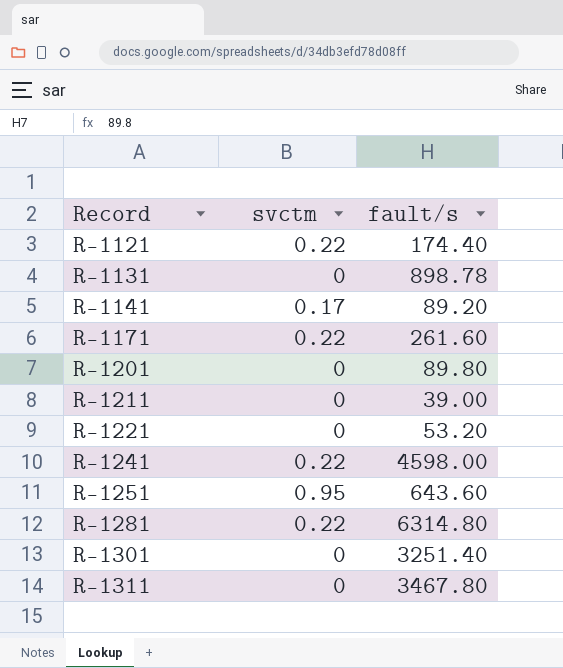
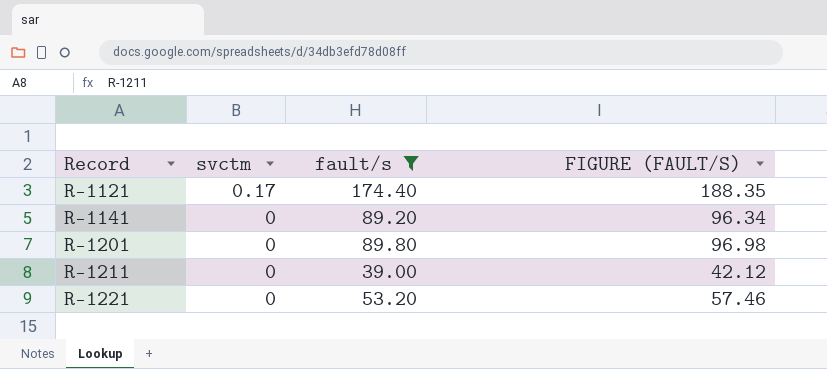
filter: none -> fault/s <= 174.40
column FIGURE (FAULT/S) | formula: none -> [fault/s] * 1.08
R-1121 | svctm: 0.22 -> 0.17
R-1141 | svctm: 0.17 -> 0

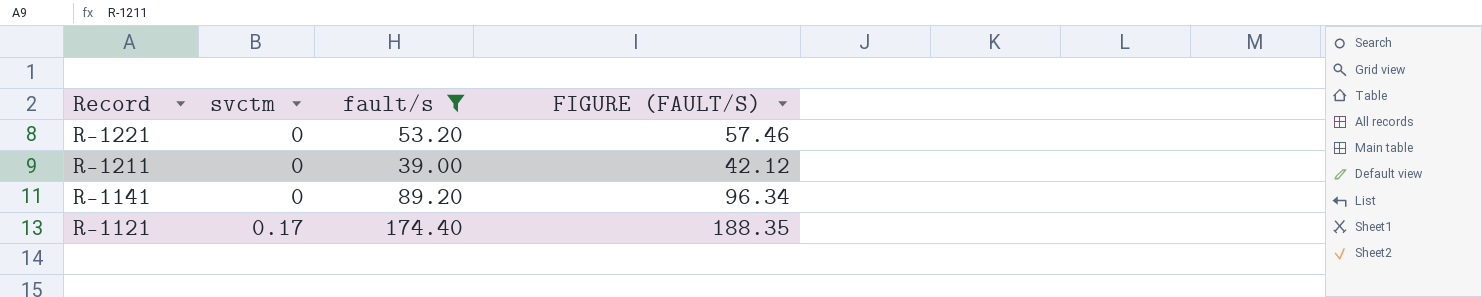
row order: Record ascending -> Record descending
row R-1201: 0 | 89.80 | 96.98 -> none

